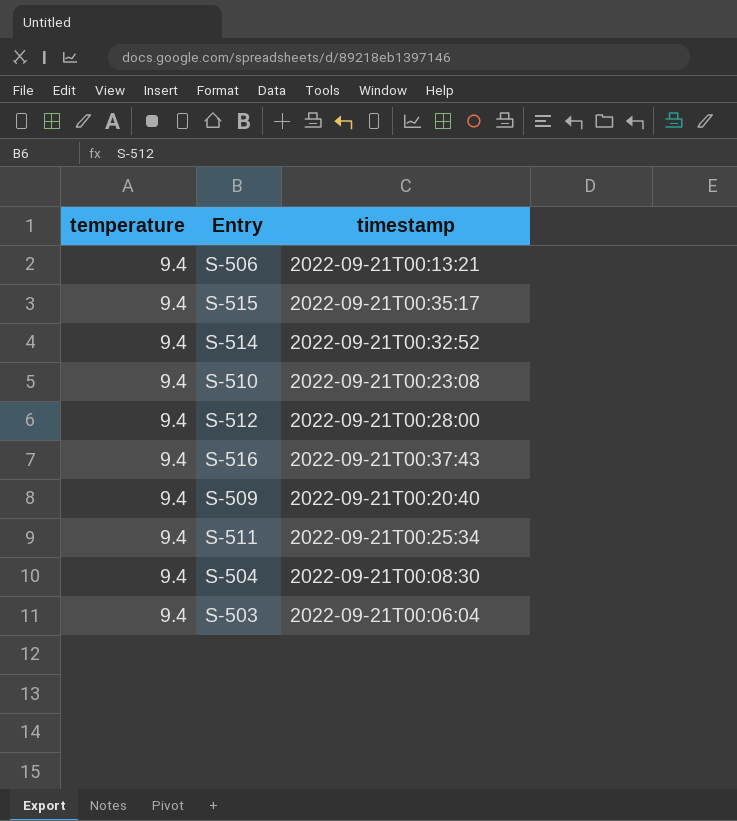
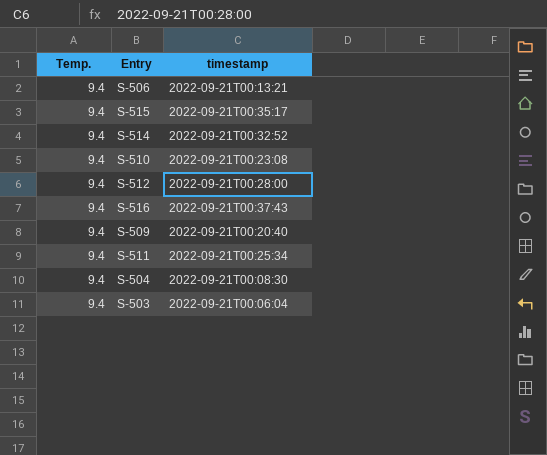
column name: temperature -> Temp.

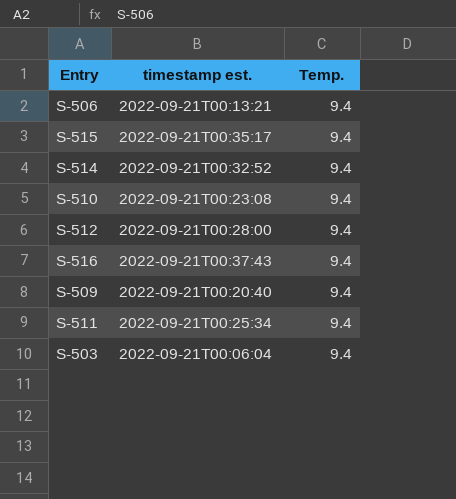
column name: timestamp -> timestamp est.
column Temp. | position: 1 -> 3
row S-504: 9.4 | 2022-09-21T00:08:30 -> none

